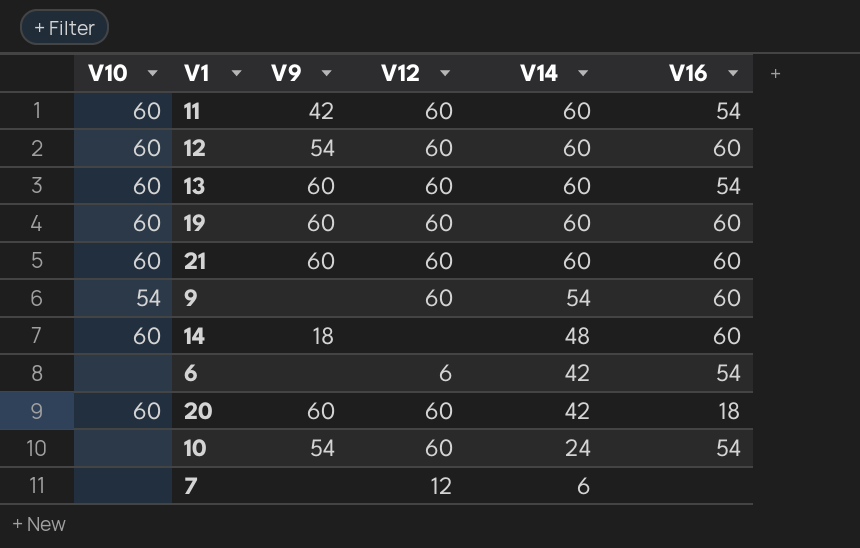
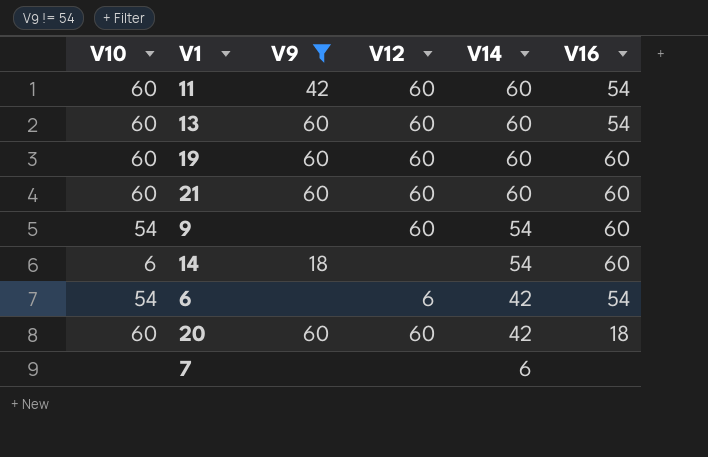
filter: none -> V9 != 54
14 | V10: 60 -> 6
14 | V14: 48 -> 54
6 | V10: none -> 54
7 | V12: 12 -> none

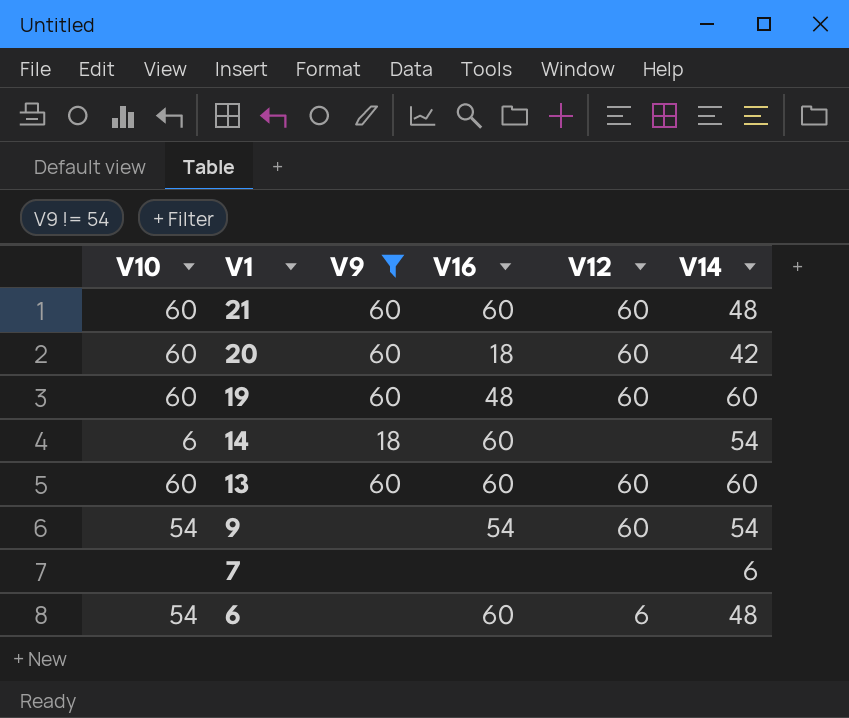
row order: V14 descending -> V1 descending
column V16 | position: 6 -> 4
row 11: 60 | 42 | 60 | 60 | 54 -> none
21 | V14: 60 -> 48
19 | V16: 60 -> 48
13 | V16: 54 -> 60
9 | V16: 60 -> 54
6 | V16: 54 -> 60
6 | V14: 42 -> 48

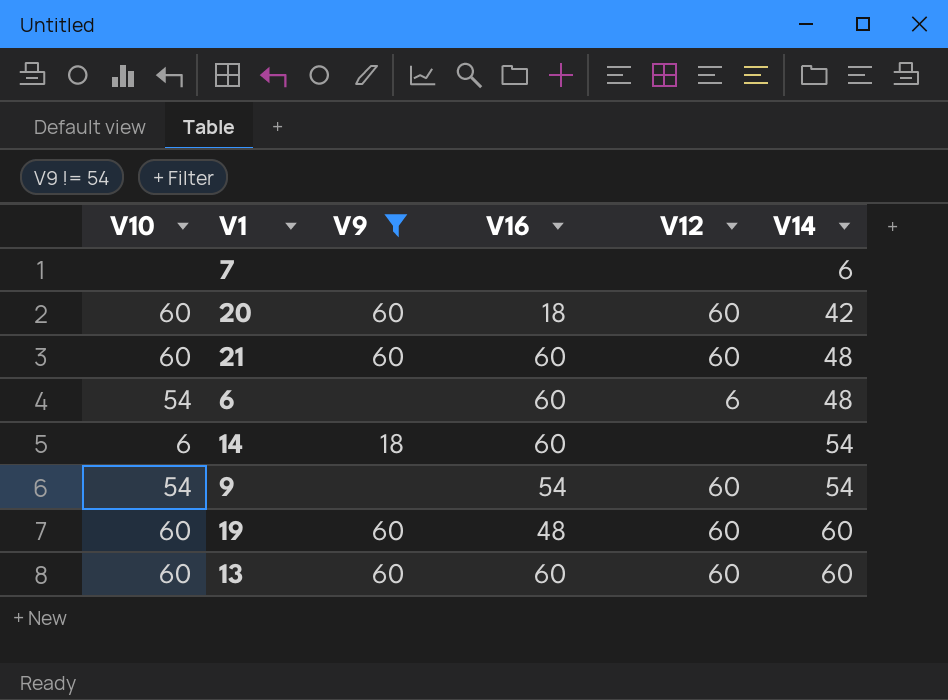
row order: V1 descending -> V14 ascending

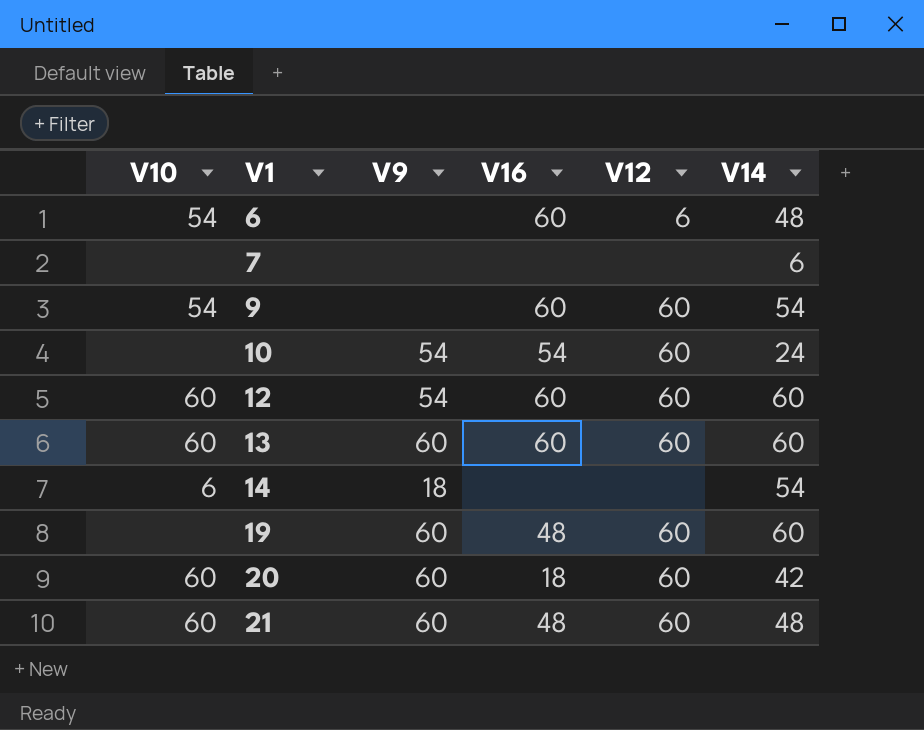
filter: V9 != 54 -> none
row order: V14 ascending -> V1 ascending
9 | V16: 54 -> 60
14 | V16: 60 -> none
19 | V10: 60 -> none
21 | V16: 60 -> 48

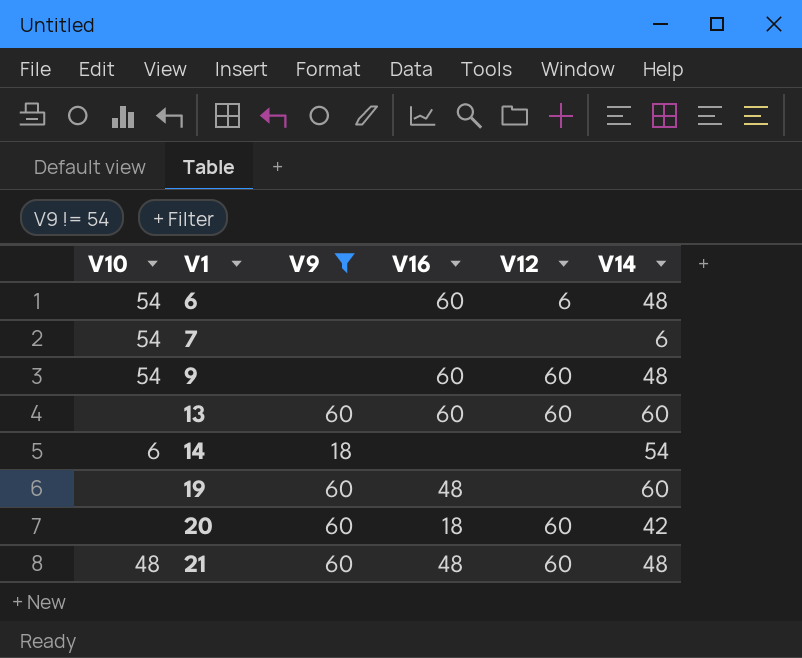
filter: none -> V9 != 54
7 | V10: none -> 54
9 | V14: 54 -> 48
13 | V10: 60 -> none
19 | V12: 60 -> none
20 | V10: 60 -> none
21 | V10: 60 -> 48

